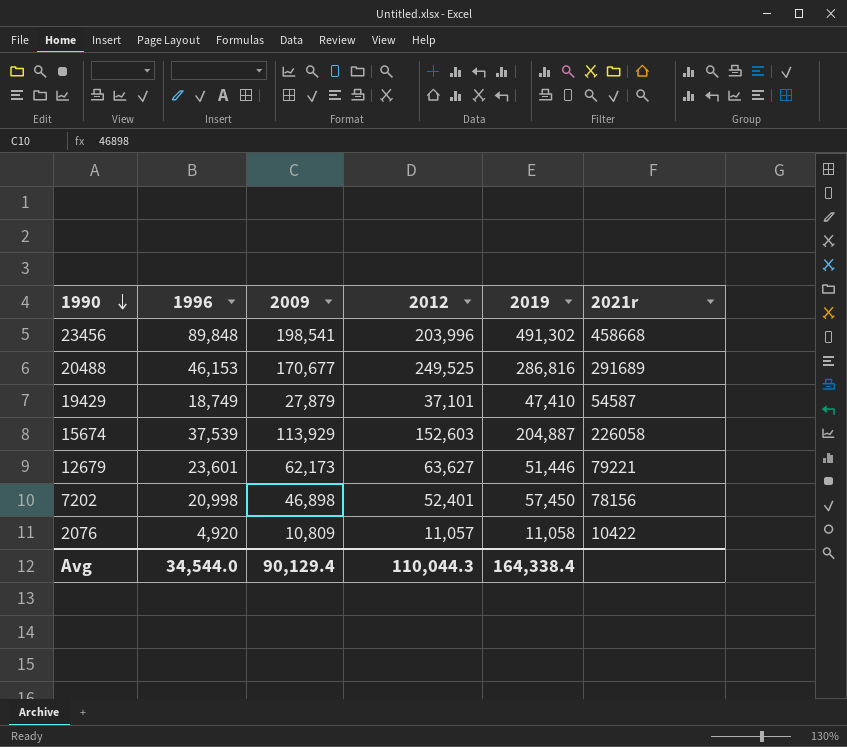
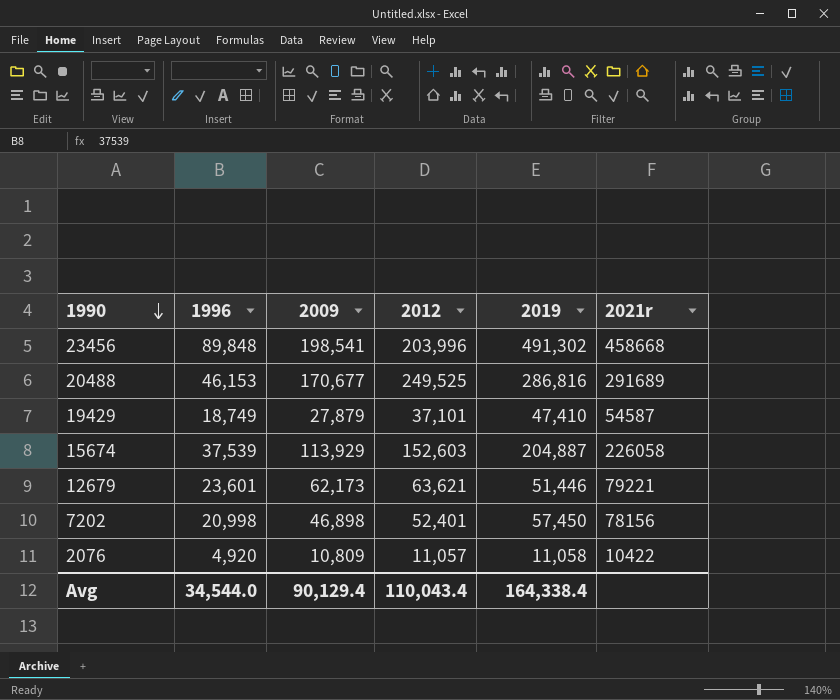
12679 | 2012: 63,627 -> 63,621
Avg | 2012: 110,044.3 -> 110,043.4

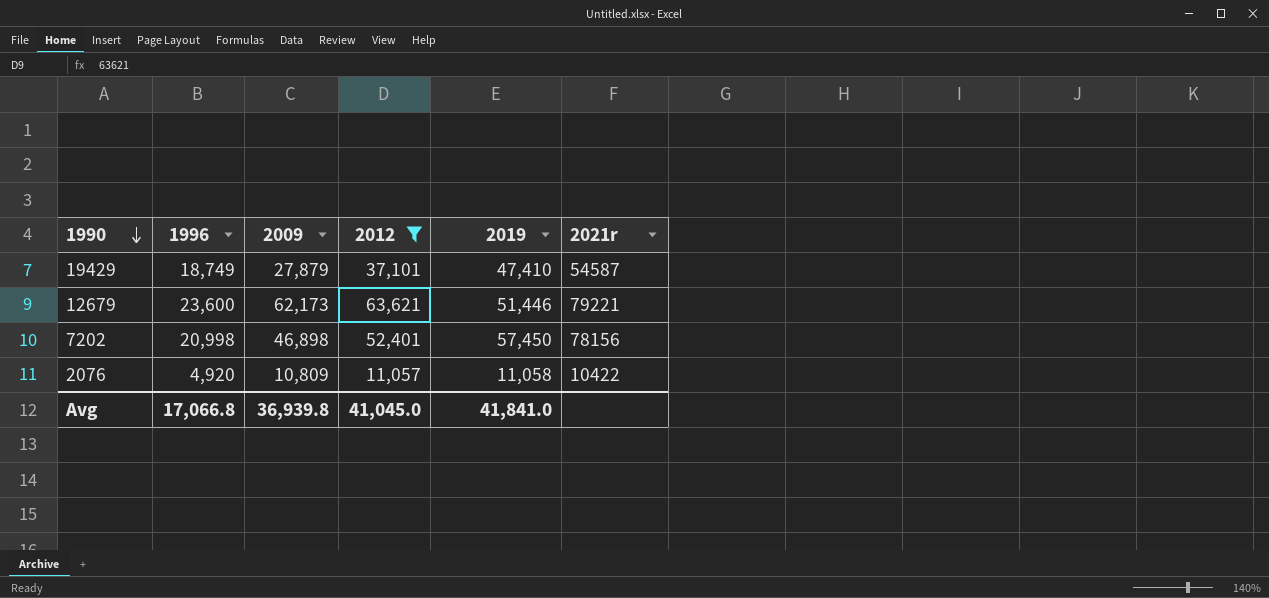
filter: none -> 2012 <= 63,621
12679 | 1996: 23,601 -> 23,600
Avg | 1996: 34,544.0 -> 17,066.8
Avg | 2009: 90,129.4 -> 36,939.8
Avg | 2012: 110,043.4 -> 41,045.0
Avg | 2019: 164,338.4 -> 41,841.0

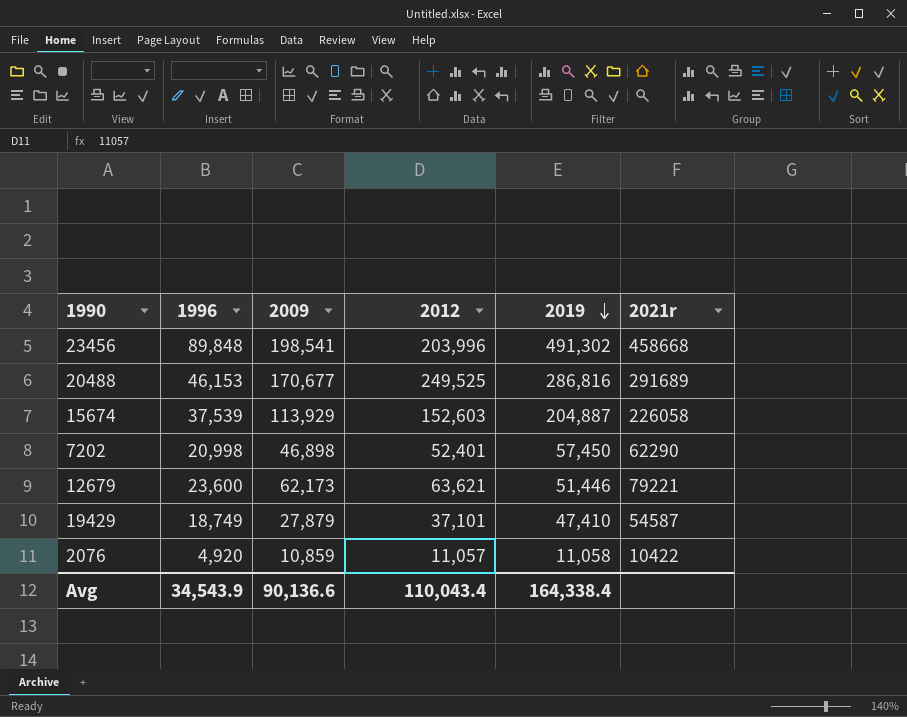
filter: 2012 <= 63,621 -> none
row order: 1990 descending -> 2019 descending
7202 | 2021r: 78156 -> 62290
2076 | 2009: 10,809 -> 10,859
Avg | 1996: 17,066.8 -> 34,543.9
Avg | 2009: 36,939.8 -> 90,136.6
Avg | 2012: 41,045.0 -> 110,043.4
Avg | 2019: 41,841.0 -> 164,338.4

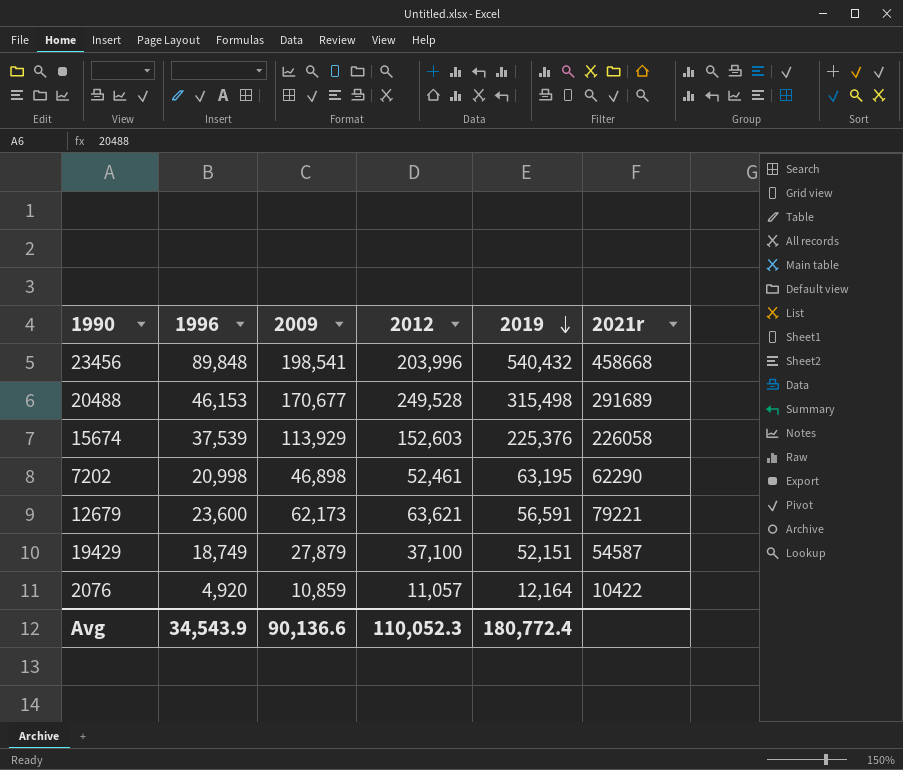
23456 | 2019: 491,302 -> 540,432
20488 | 2012: 249,525 -> 249,528
20488 | 2019: 286,816 -> 315,498
15674 | 2019: 204,887 -> 225,376
7202 | 2012: 52,401 -> 52,461
7202 | 2019: 57,450 -> 63,195
12679 | 2019: 51,446 -> 56,591
19429 | 2012: 37,101 -> 37,100
19429 | 2019: 47,410 -> 52,151
2076 | 2019: 11,058 -> 12,164
Avg | 2012: 110,043.4 -> 110,052.3
Avg | 2019: 164,338.4 -> 180,772.4

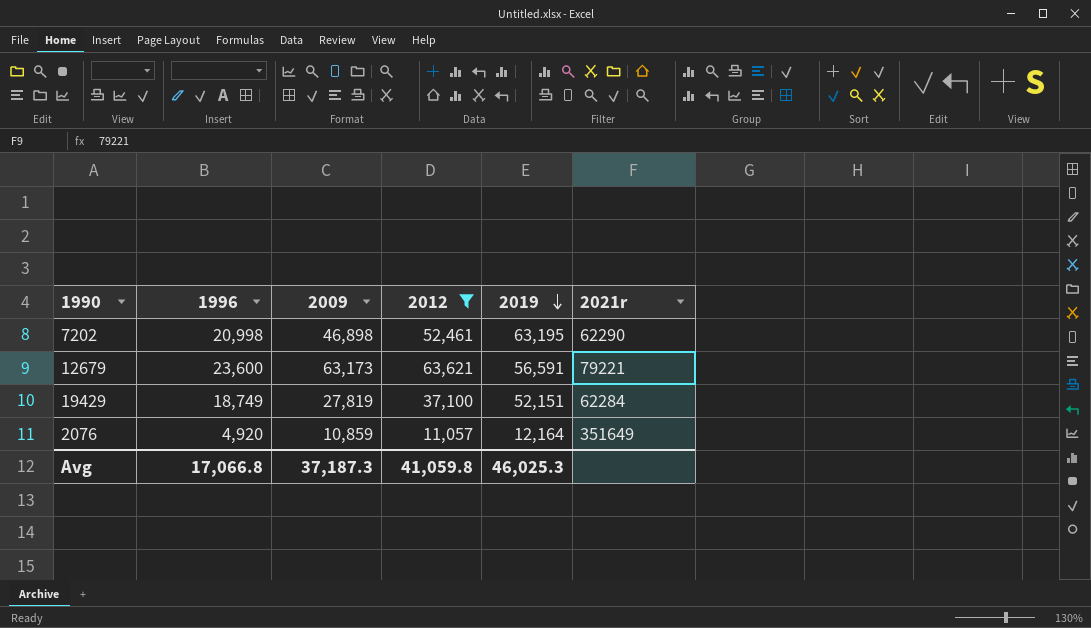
filter: none -> 2012 <= 63,621
12679 | 2009: 62,173 -> 63,173
19429 | 2009: 27,879 -> 27,819
19429 | 2021r: 54587 -> 62284
2076 | 2021r: 10422 -> 351649
Avg | 1996: 34,543.9 -> 17,066.8
Avg | 2009: 90,136.6 -> 37,187.3
Avg | 2012: 110,052.3 -> 41,059.8
Avg | 2019: 180,772.4 -> 46,025.3

